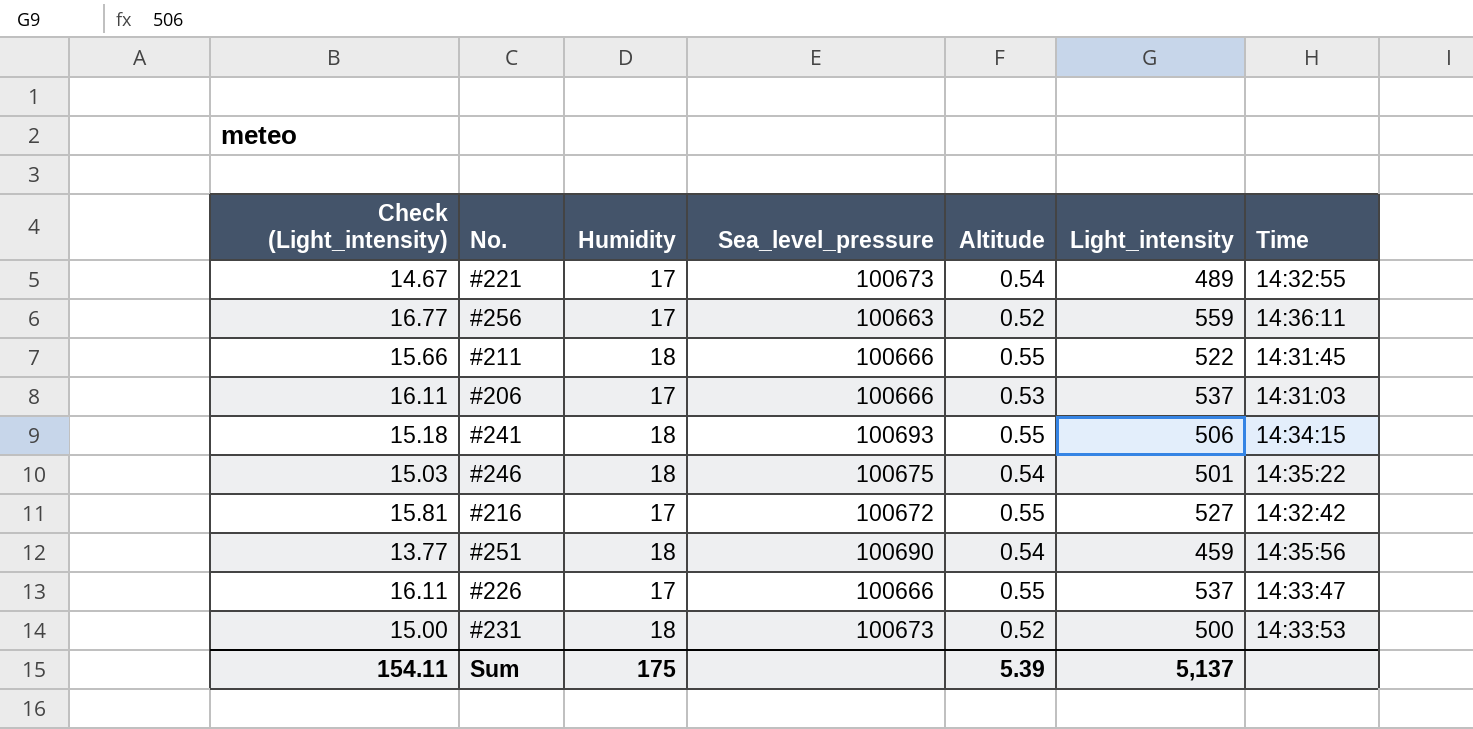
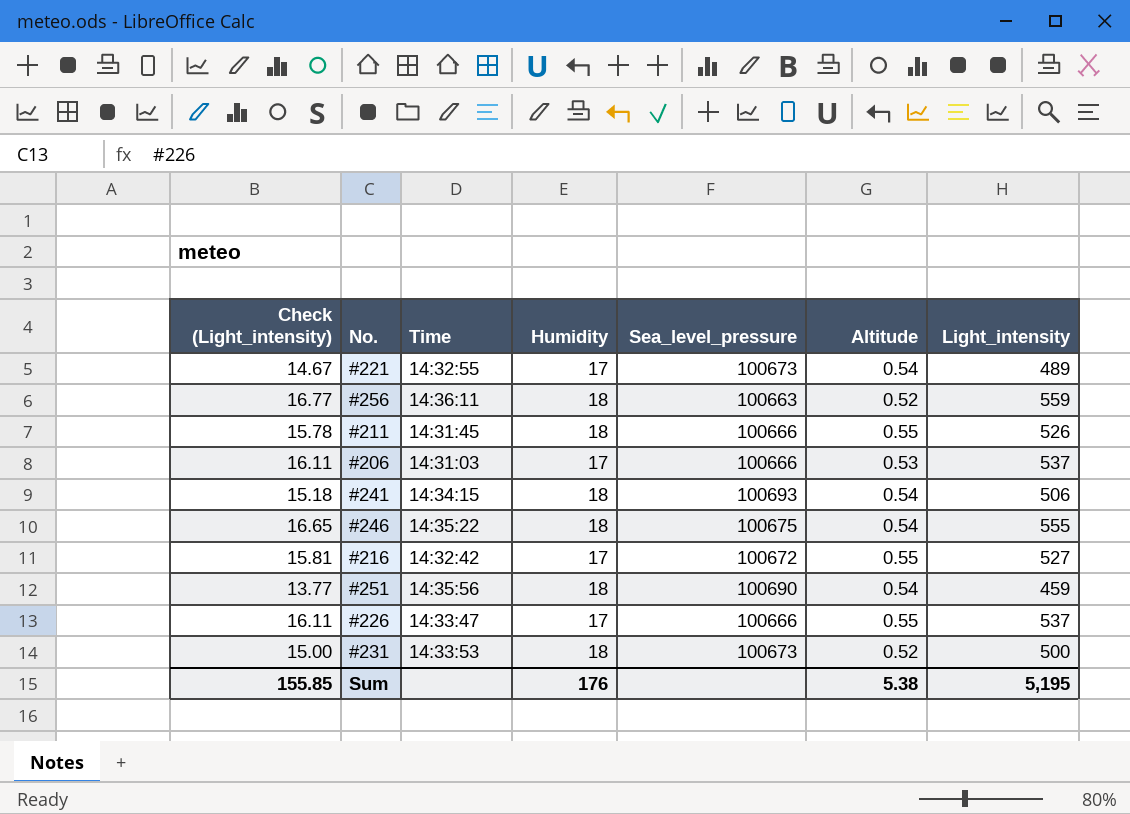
column Time | position: 7 -> 3
#256 | Humidity: 17 -> 18
#211 | Check (Light_intensity): 15.66 -> 15.78
#211 | Light_intensity: 522 -> 526
#241 | Altitude: 0.55 -> 0.54
#246 | Check (Light_intensity): 15.03 -> 16.65
#246 | Light_intensity: 501 -> 555
Sum | Check (Light_intensity): 154.11 -> 155.85
Sum | Humidity: 175 -> 176
Sum | Altitude: 5.39 -> 5.38
Sum | Light_intensity: 5,137 -> 5,195

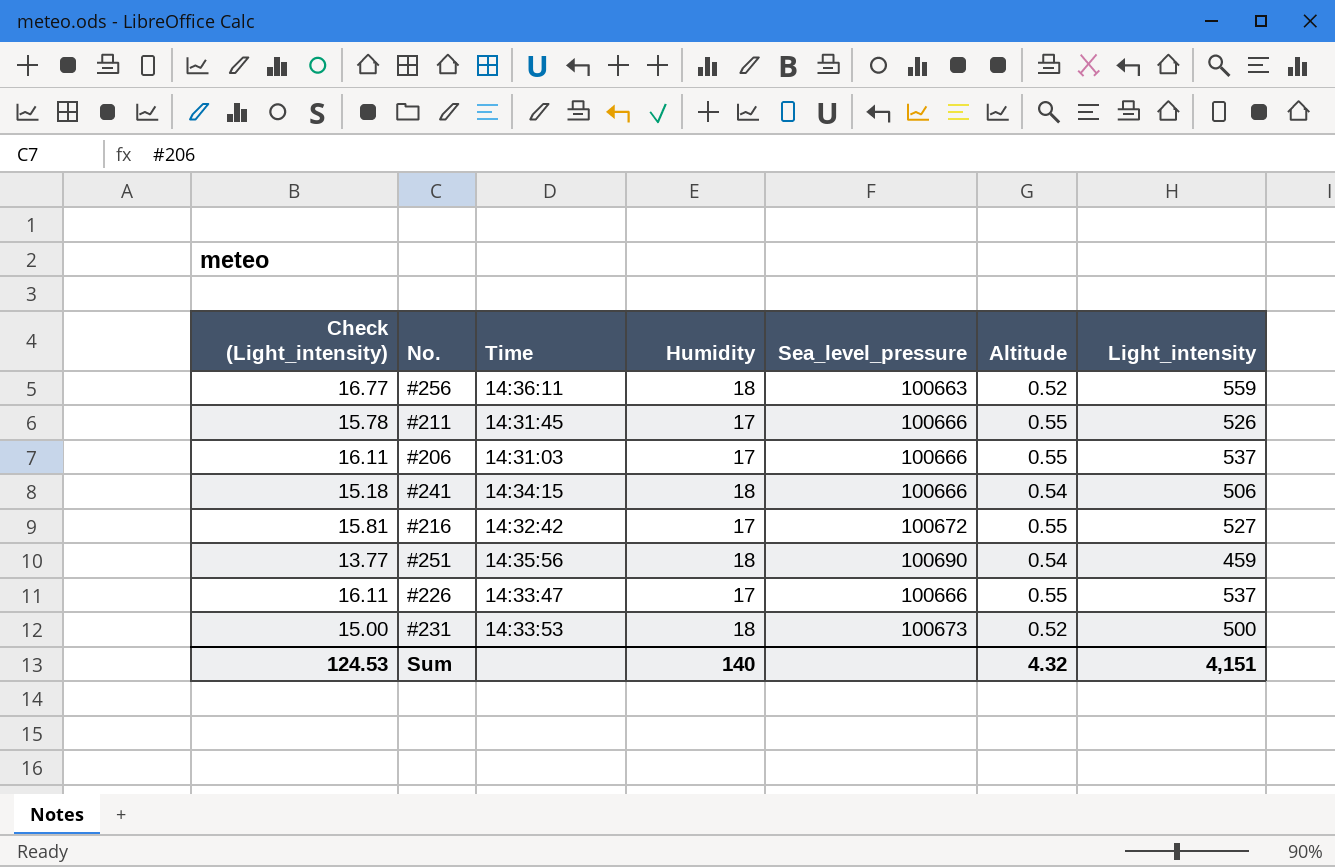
row #221: 14.67 | 14:32:55 | 17 | 100673 | 0.54 | 489 -> none
row #246: 16.65 | 14:35:22 | 18 | 100675 | 0.54 | 555 -> none
#211 | Humidity: 18 -> 17
#206 | Altitude: 0.53 -> 0.55
#241 | Sea_level_pressure: 100693 -> 100666
Sum | Check (Light_intensity): 155.85 -> 124.53
Sum | Humidity: 176 -> 140
Sum | Altitude: 5.38 -> 4.32
Sum | Light_intensity: 5,195 -> 4,151

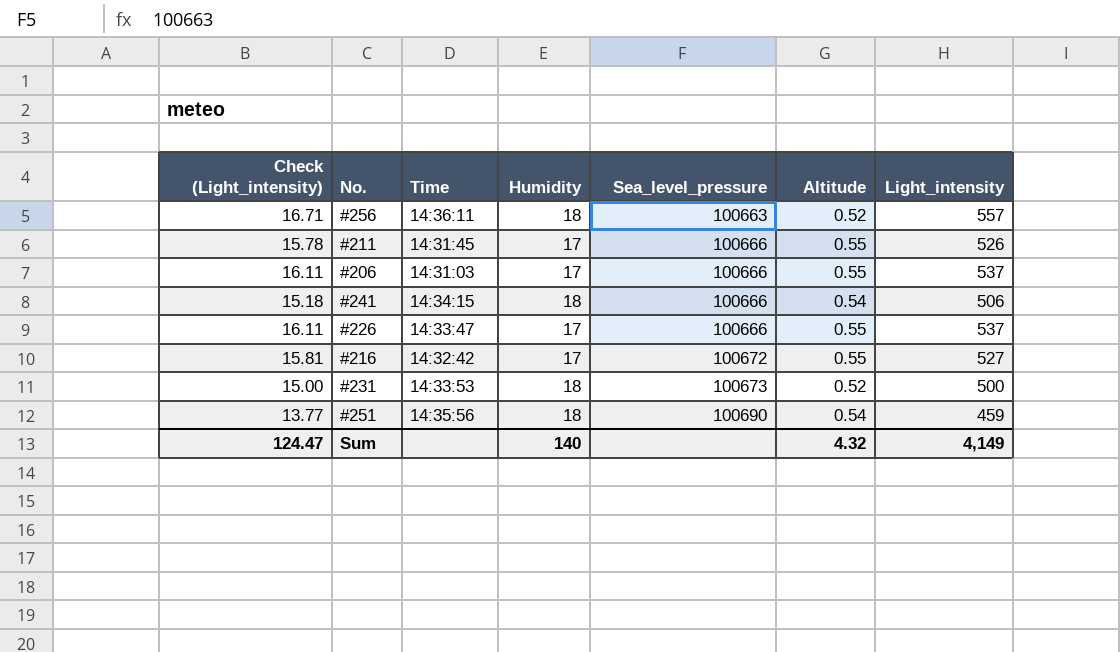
row order: none -> Sea_level_pressure ascending
#256 | Check (Light_intensity): 16.77 -> 16.71
#256 | Light_intensity: 559 -> 557
Sum | Check (Light_intensity): 124.53 -> 124.47
Sum | Light_intensity: 4,151 -> 4,149

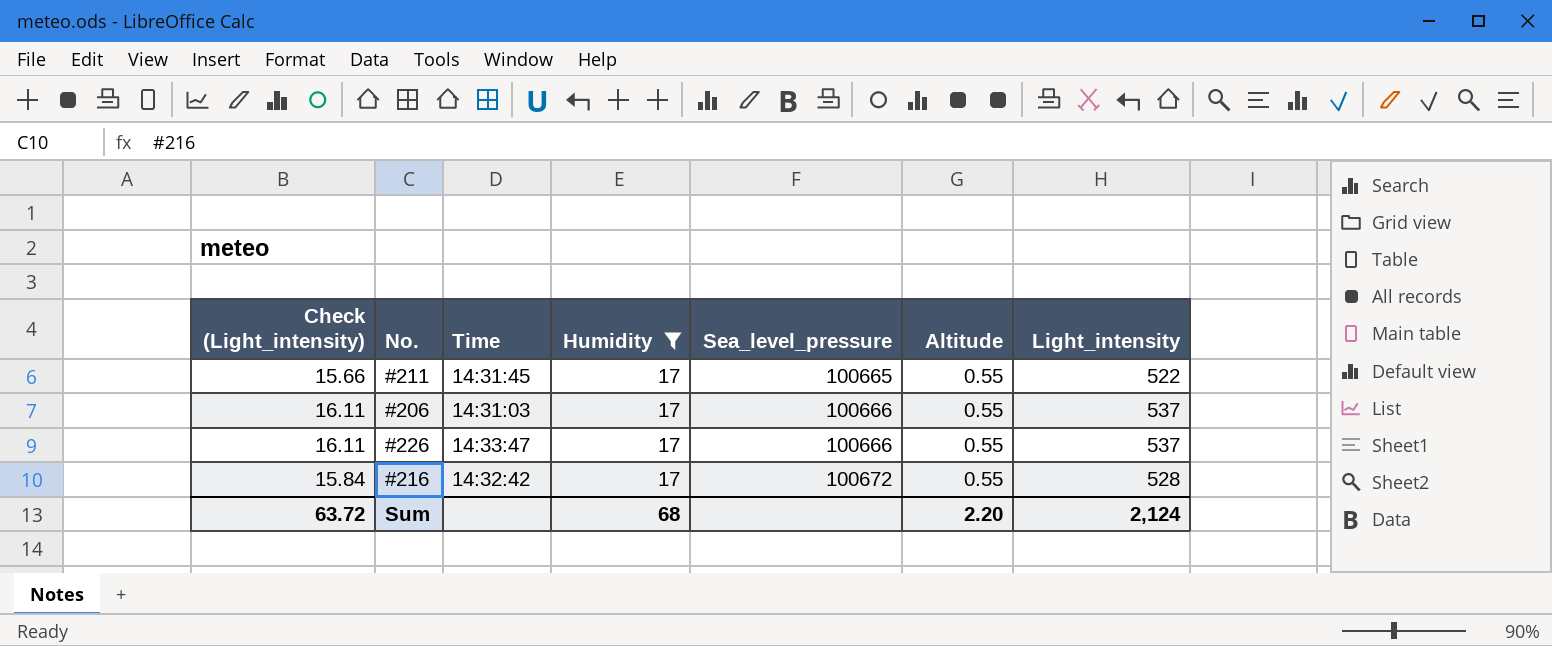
filter: none -> Humidity = 17
#211 | Check (Light_intensity): 15.78 -> 15.66
#211 | Sea_level_pressure: 100666 -> 100665
#211 | Light_intensity: 526 -> 522
#216 | Check (Light_intensity): 15.81 -> 15.84
#216 | Light_intensity: 527 -> 528
Sum | Check (Light_intensity): 124.47 -> 63.72
Sum | Humidity: 140 -> 68
Sum | Altitude: 4.32 -> 2.20
Sum | Light_intensity: 4,149 -> 2,124

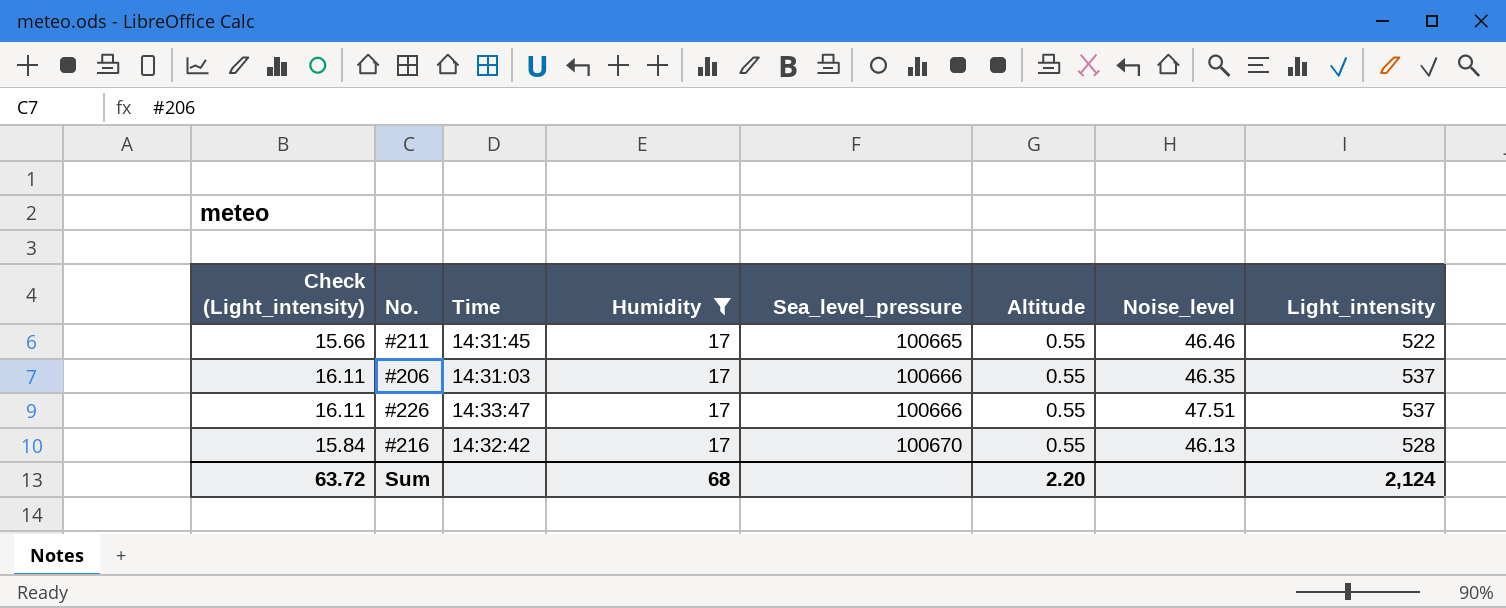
column Noise_level | position: none -> 7
#216 | Sea_level_pressure: 100672 -> 100670

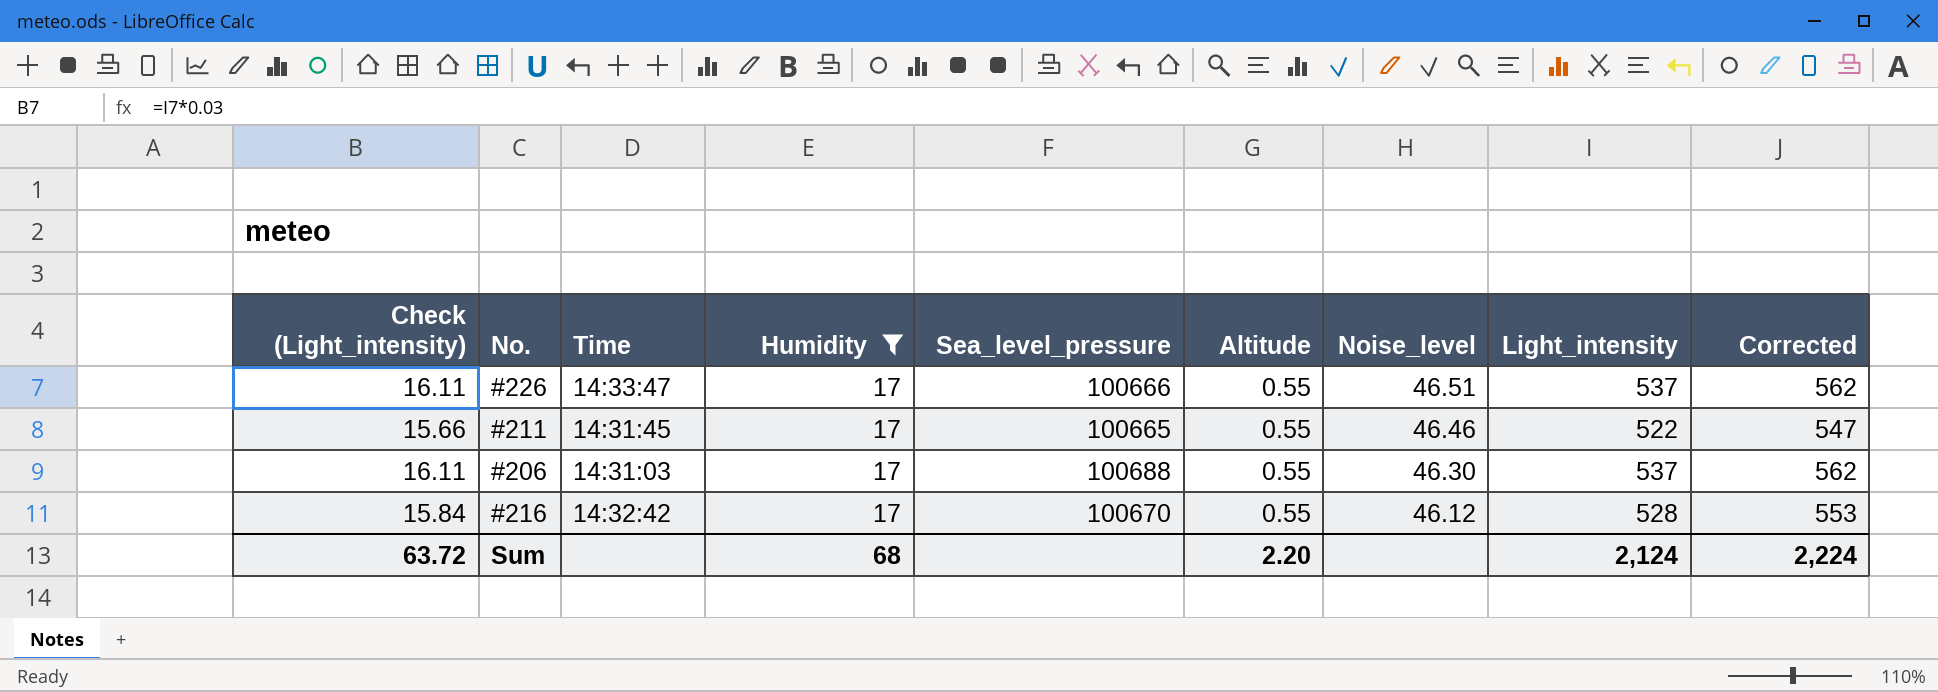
row order: Sea_level_pressure ascending -> Noise_level descending
column Corrected | formula: none -> [Light_intensity] + 25
#226 | Noise_level: 47.51 -> 46.51
#206 | Sea_level_pressure: 100666 -> 100688
#206 | Noise_level: 46.35 -> 46.30
#216 | Noise_level: 46.13 -> 46.12

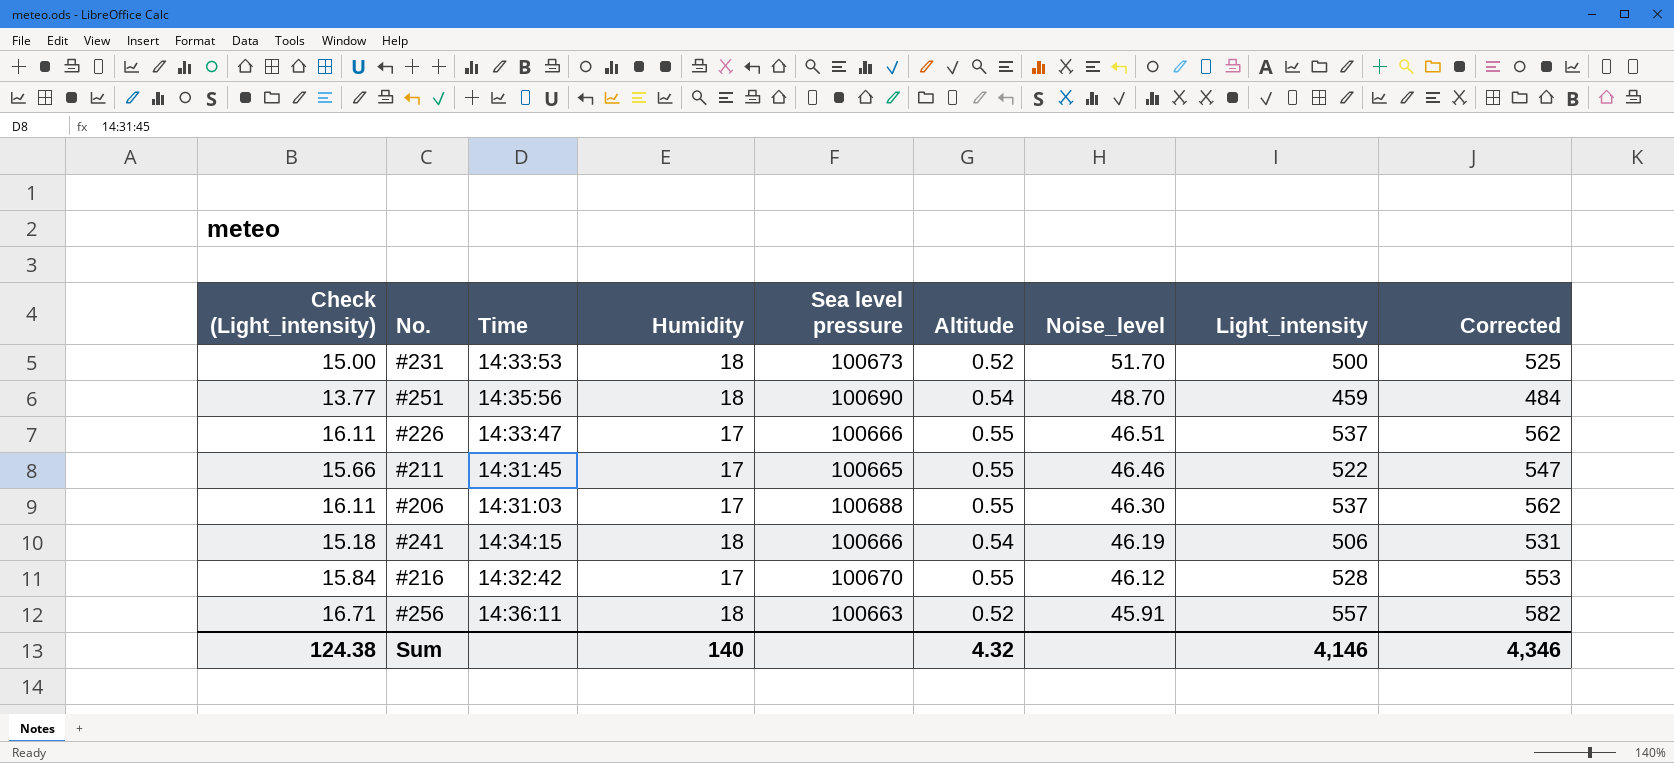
filter: Humidity = 17 -> none
column name: Sea_level_pressure -> Sea level pressure
Sum | Check (Light_intensity): 63.72 -> 124.38
Sum | Humidity: 68 -> 140
Sum | Altitude: 2.20 -> 4.32
Sum | Light_intensity: 2,124 -> 4,146
Sum | Corrected: 2,224 -> 4,346

